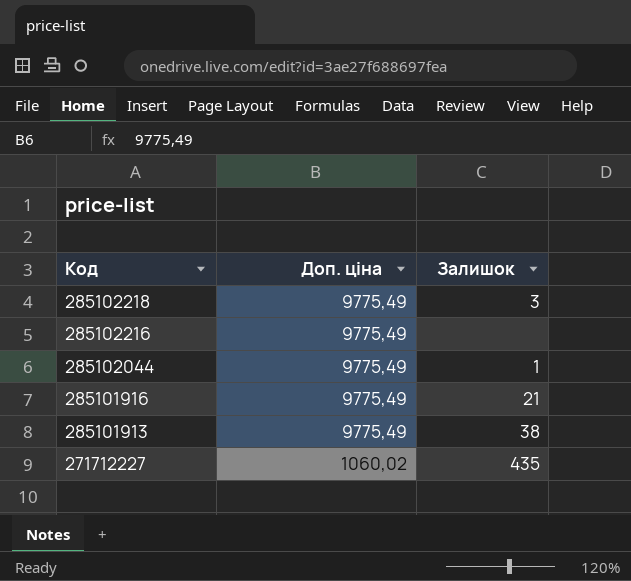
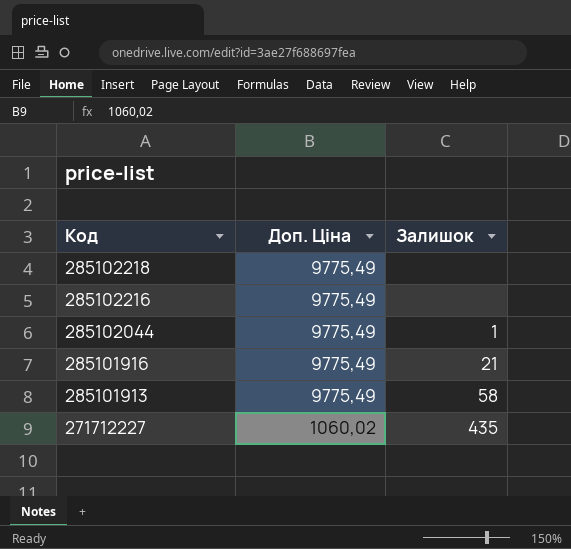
column name: Доп. ціна -> Доп. Ціна
285102218 | Залишок: 3 -> none
285101913 | Залишок: 38 -> 58

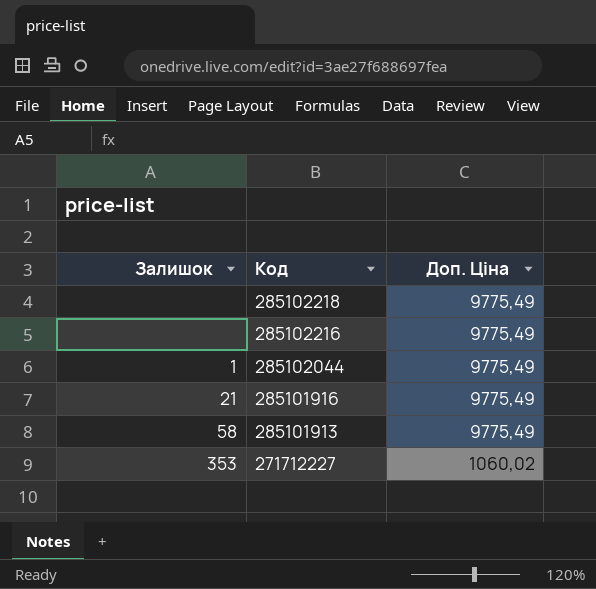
column Залишок | position: 3 -> 1
271712227 | Залишок: 435 -> 353

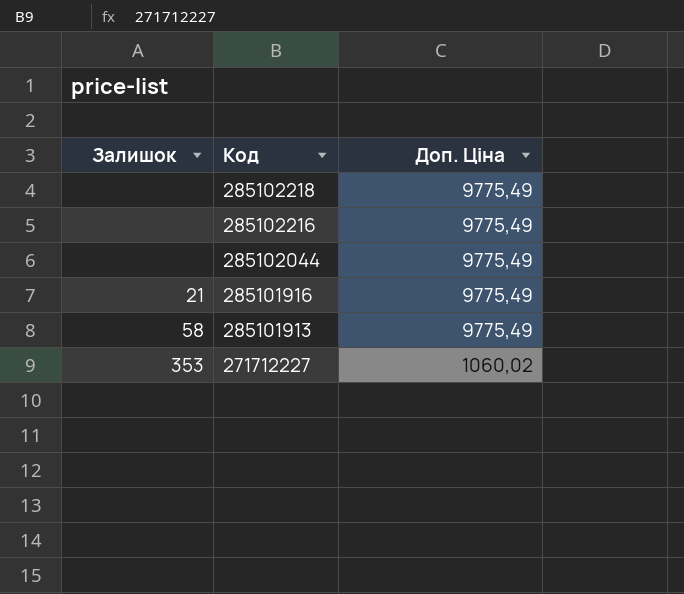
285102044 | Залишок: 1 -> none

